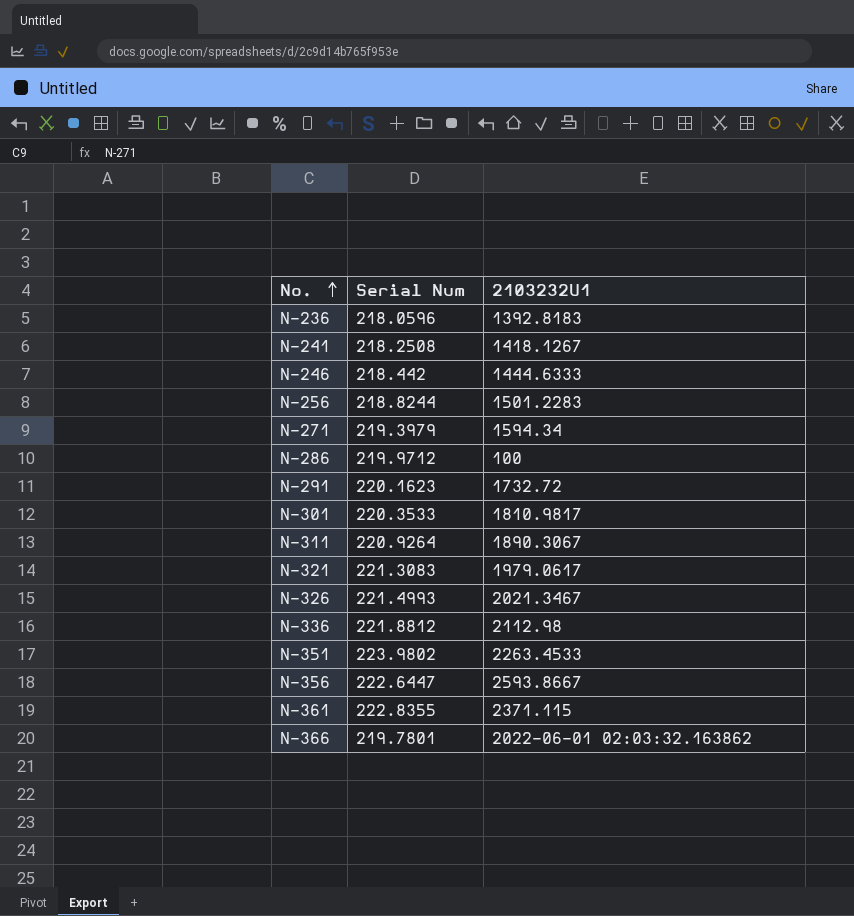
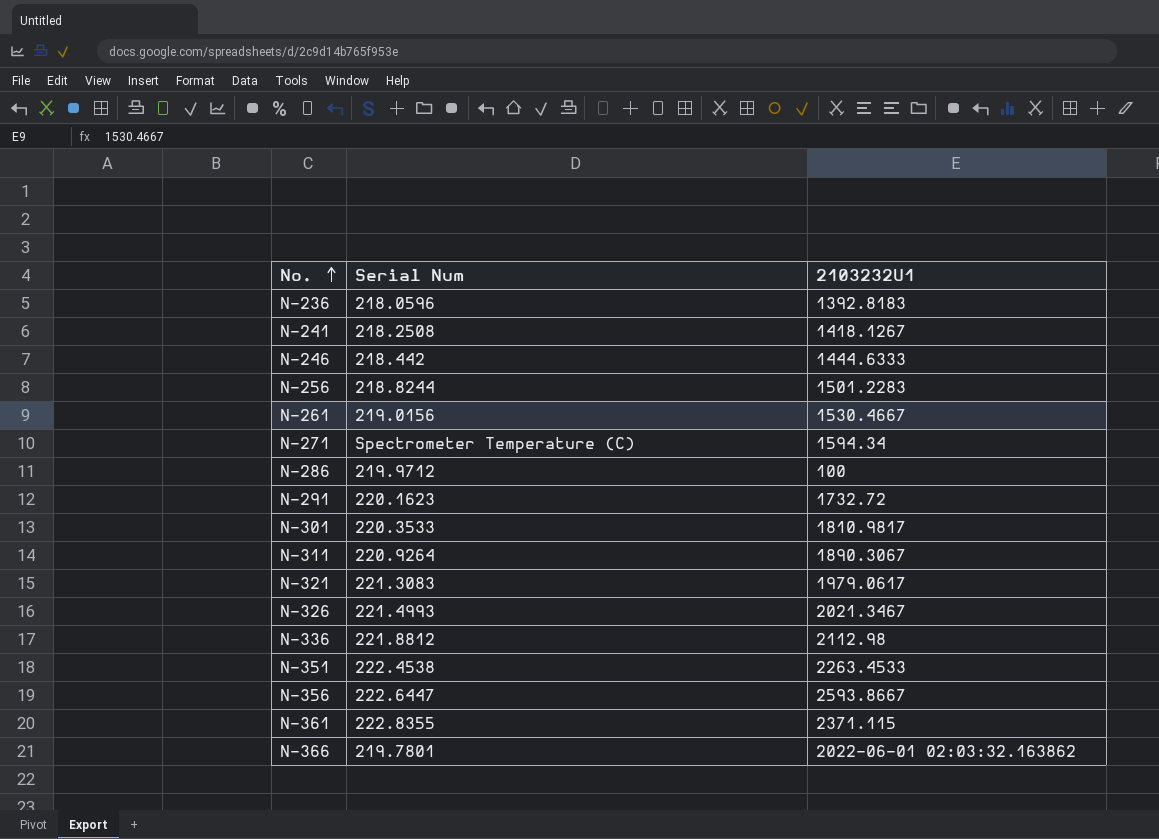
row N-261: none -> 219.0156 | 1530.4667
N-271 | Serial Num: 219.3979 -> Spectrometer Temperature (C)
N-351 | Serial Num: 223.9802 -> 222.4538

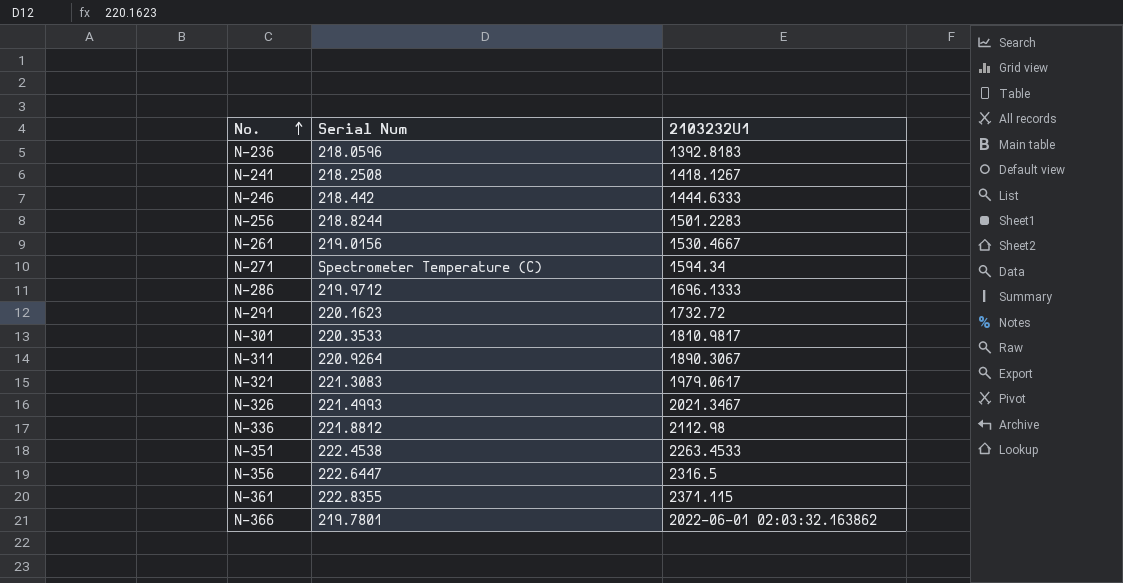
N-286 | 2103232U1: 100 -> 1696.1333
N-356 | 2103232U1: 2593.8667 -> 2316.5

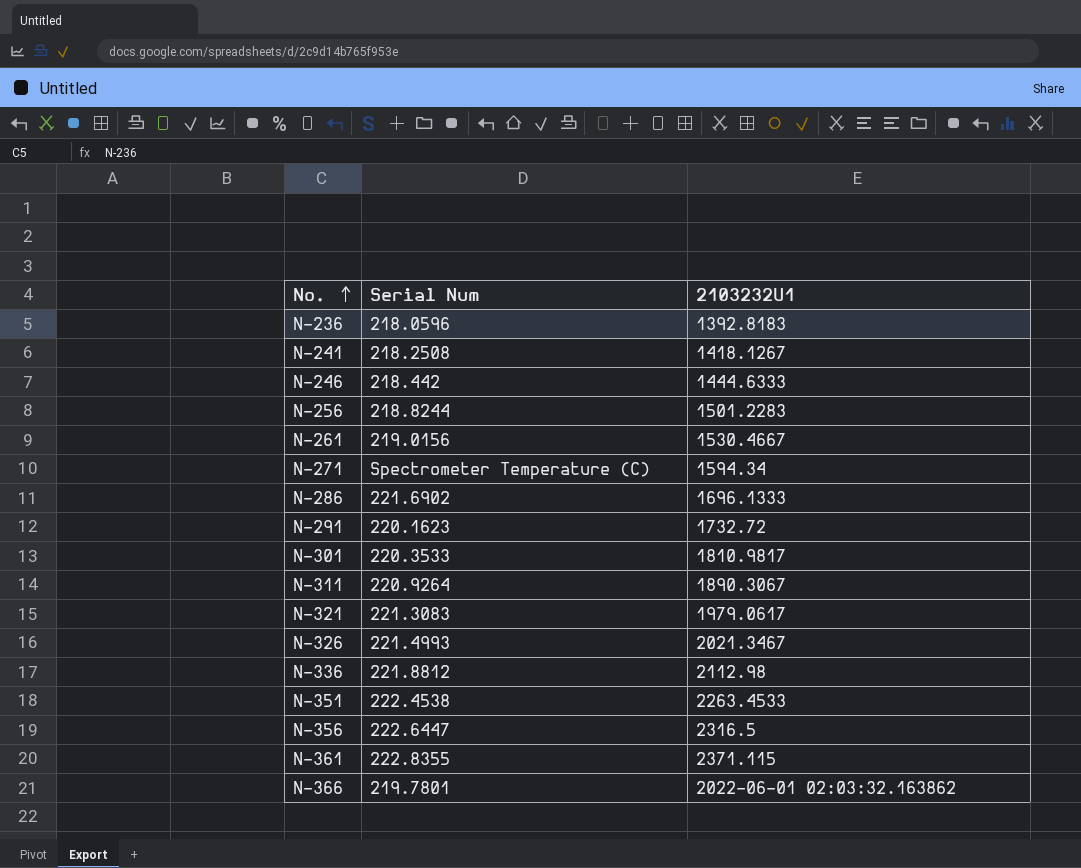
N-286 | Serial Num: 219.9712 -> 221.6902

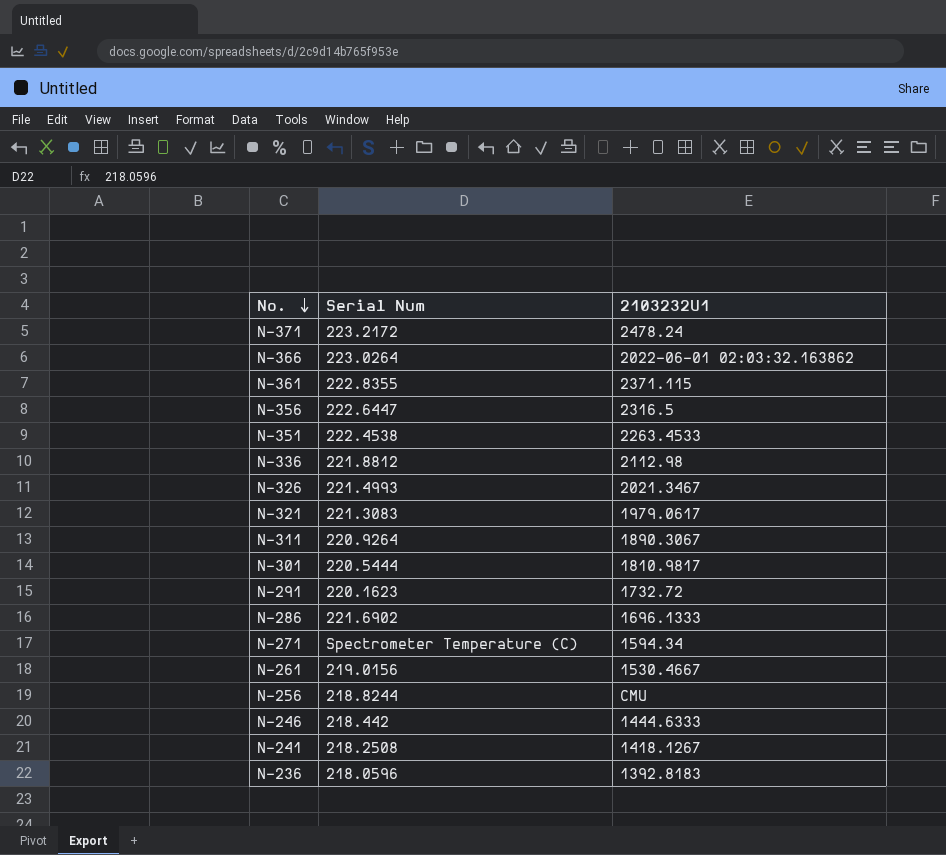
row order: No. ascending -> No. descending
row N-371: none -> 223.2172 | 2478.24
N-366 | Serial Num: 219.7801 -> 223.0264
N-301 | Serial Num: 220.3533 -> 220.5444
N-256 | 2103232U1: 1501.2283 -> CMU

